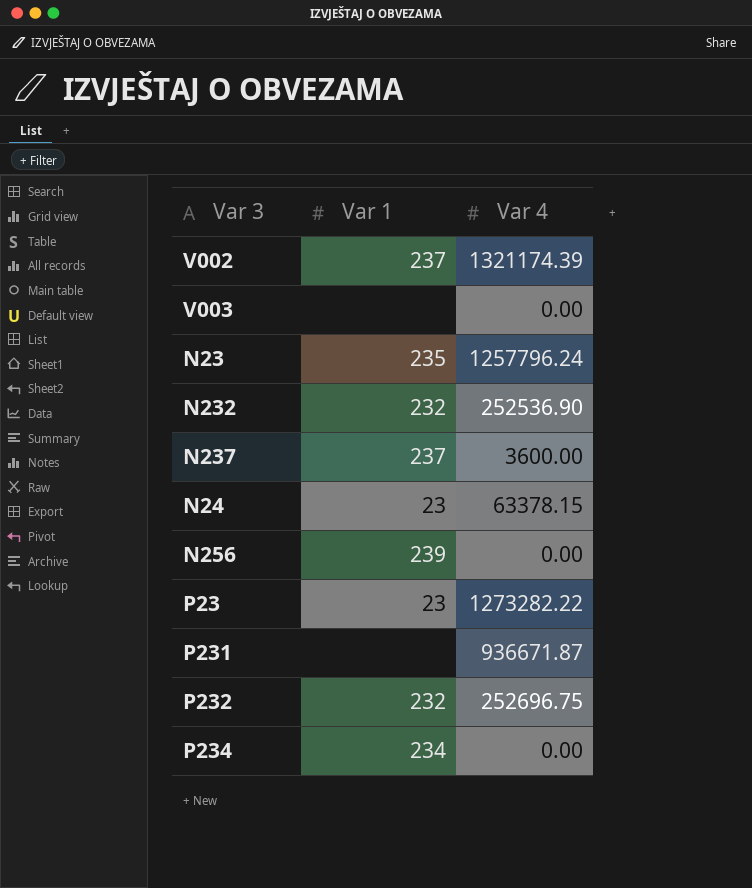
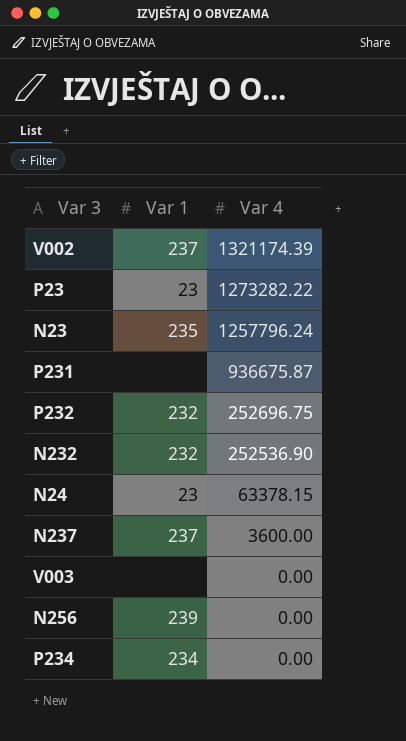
row order: none -> Var 4 descending
P231 | Var 4: 936671.87 -> 936675.87

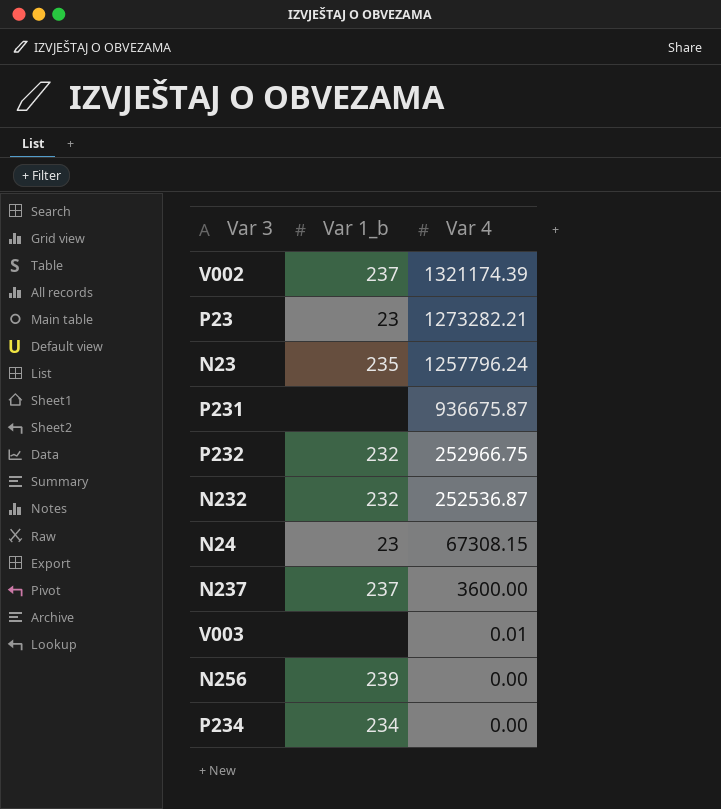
column name: Var 1 -> Var 1_b
P23 | Var 4: 1273282.22 -> 1273282.21
P232 | Var 4: 252696.75 -> 252966.75
N232 | Var 4: 252536.90 -> 252536.87
N24 | Var 4: 63378.15 -> 67308.15
V003 | Var 4: 0.00 -> 0.01

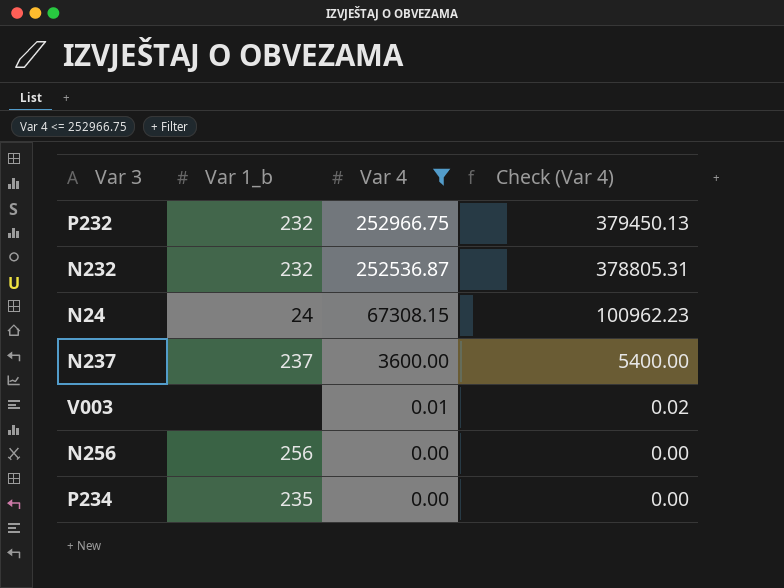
filter: none -> Var 4 <= 252966.75
column Check (Var 4) | formula: none -> [Var 4] * 1.5
N24 | Var 1_b: 23 -> 24
N256 | Var 1_b: 239 -> 256
P234 | Var 1_b: 234 -> 235

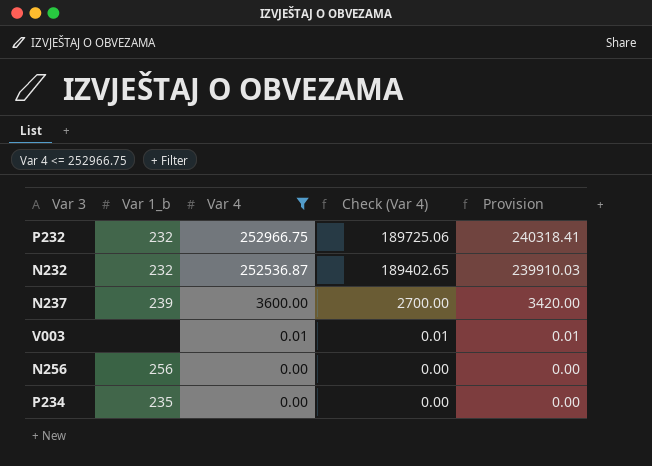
column Check (Var 4) | formula: [Var 4] * 1.5 -> [Var 4] * 0.75
column Provision | formula: none -> [Var 4] * 0.95
row N24: 24 | 67308.15 | 100962.23 -> none
N237 | Var 1_b: 237 -> 239

